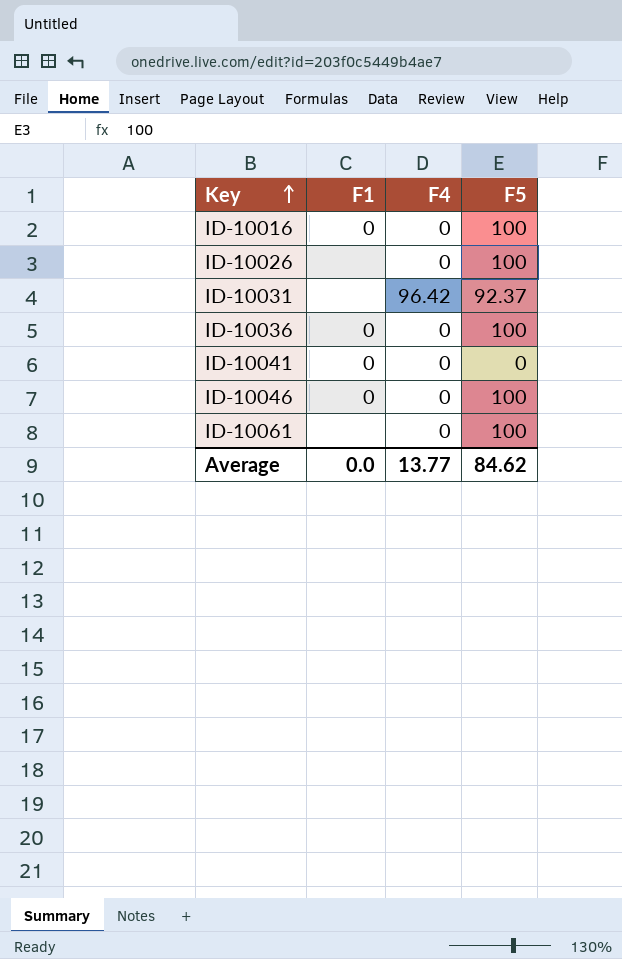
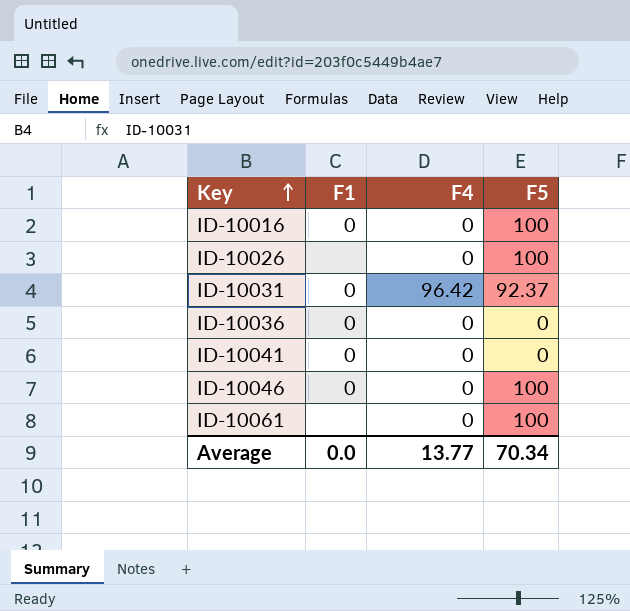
ID-10031 | F1: none -> 0
ID-10036 | F5: 100 -> 0
Average | F5: 84.62 -> 70.34

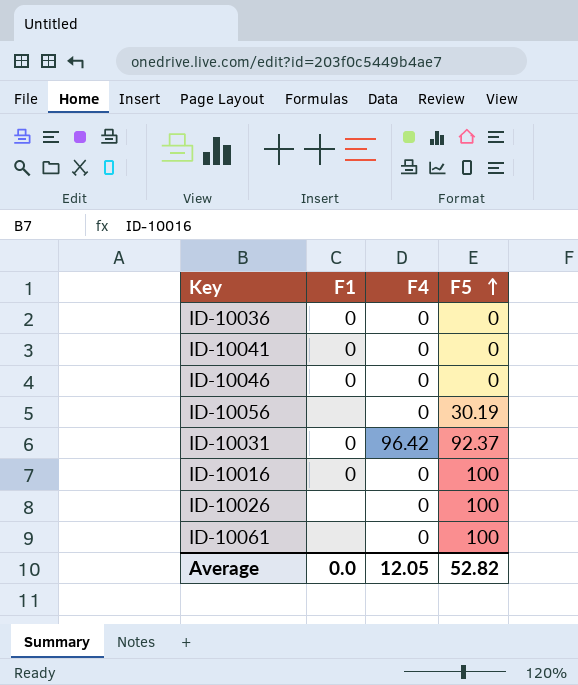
row order: Key ascending -> F5 ascending
ID-10046 | F5: 100 -> 0
row ID-10056: none -> none | 0 | 30.19
Average | F4: 13.77 -> 12.05
Average | F5: 70.34 -> 52.82

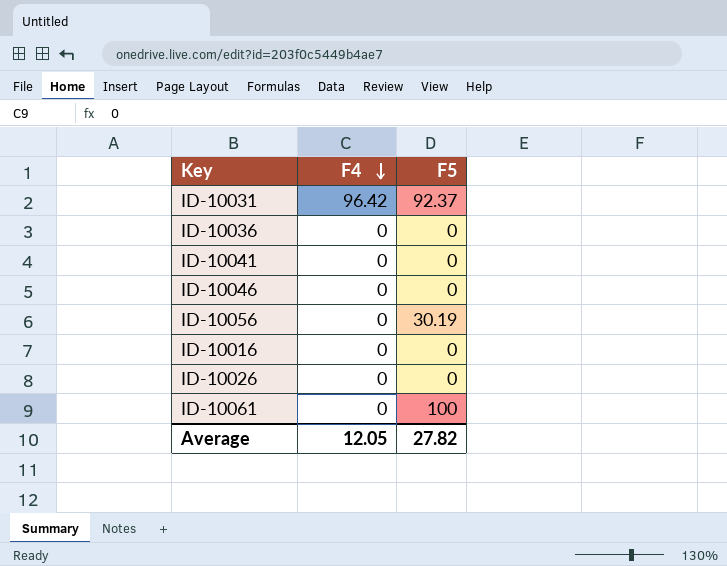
row order: F5 ascending -> F4 descending
column F1 | position: 2 -> none
ID-10016 | F5: 100 -> 0
ID-10026 | F5: 100 -> 0
Average | F5: 52.82 -> 27.82

